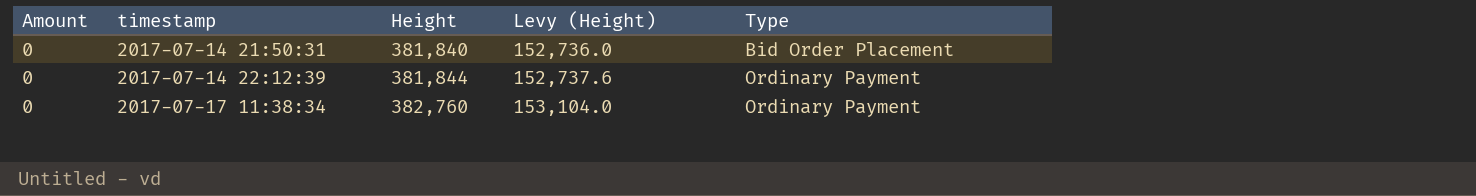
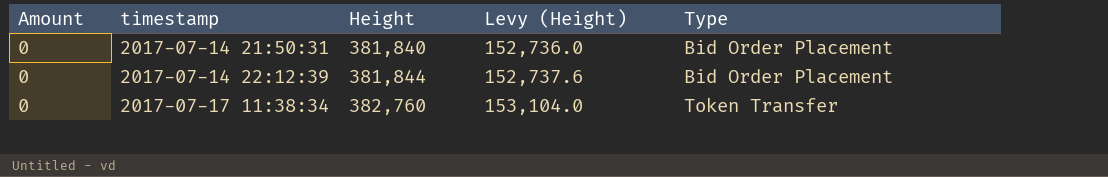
2017-07-14 22:12:39 | Type: Ordinary Payment -> Bid Order Placement
2017-07-17 11:38:34 | Type: Ordinary Payment -> Token Transfer

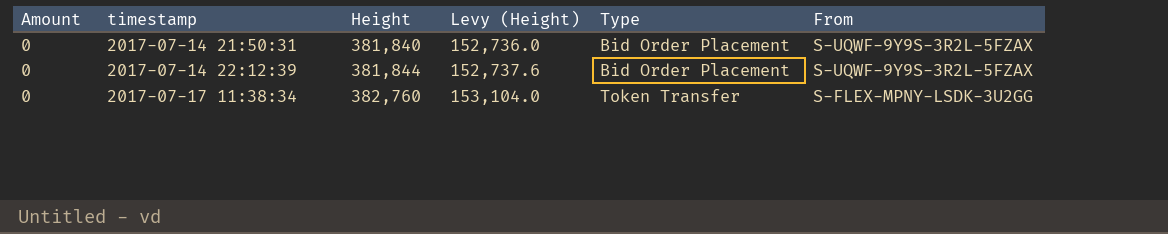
column From | position: none -> 6

